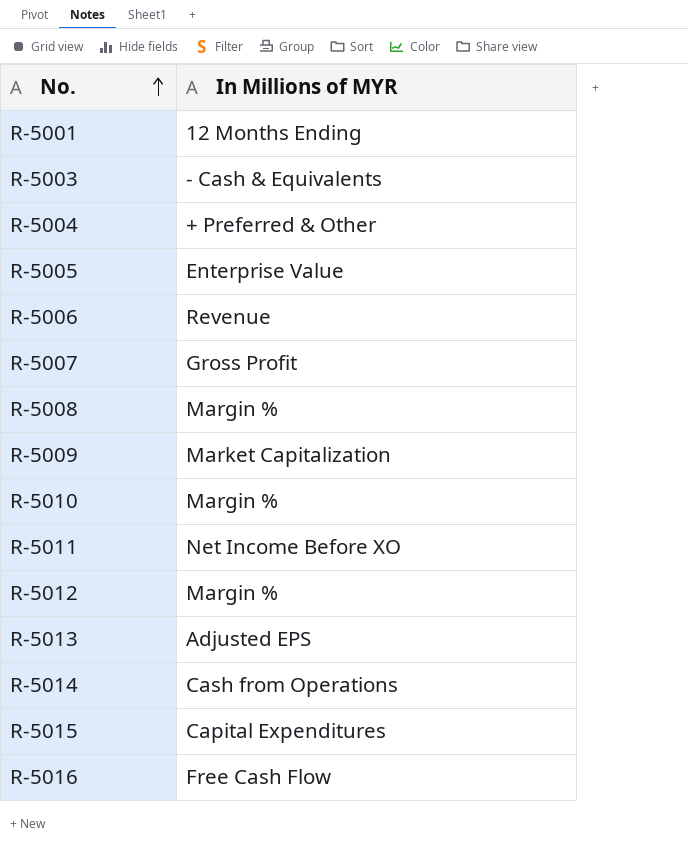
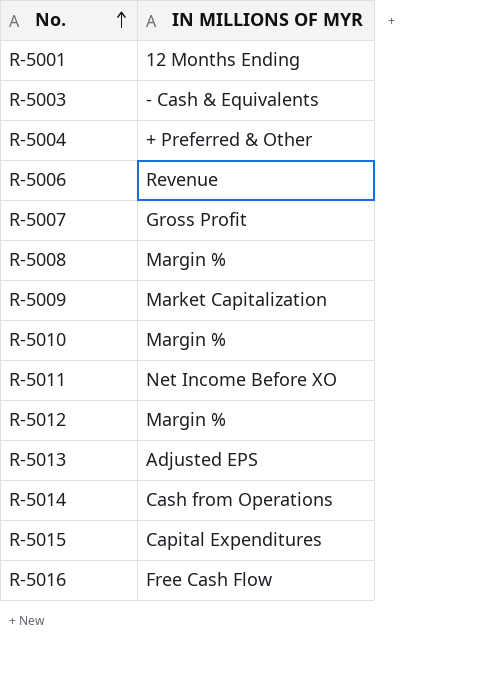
column name: In Millions of MYR -> IN MILLIONS OF MYR
row R-5005: Enterprise Value -> none

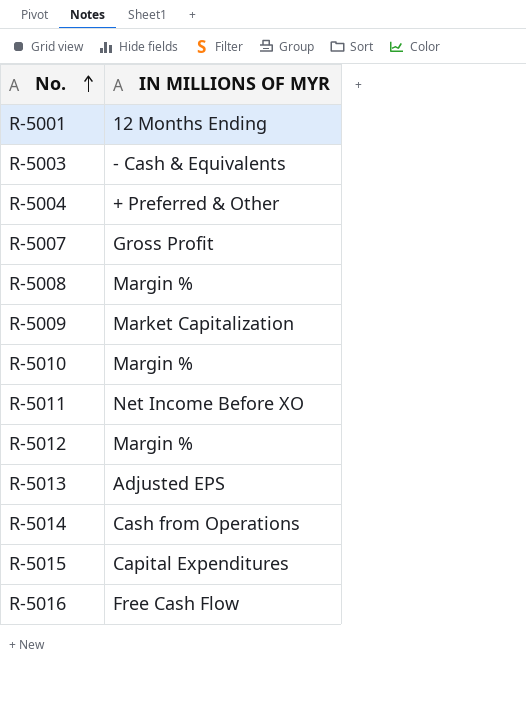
row R-5006: Revenue -> none

